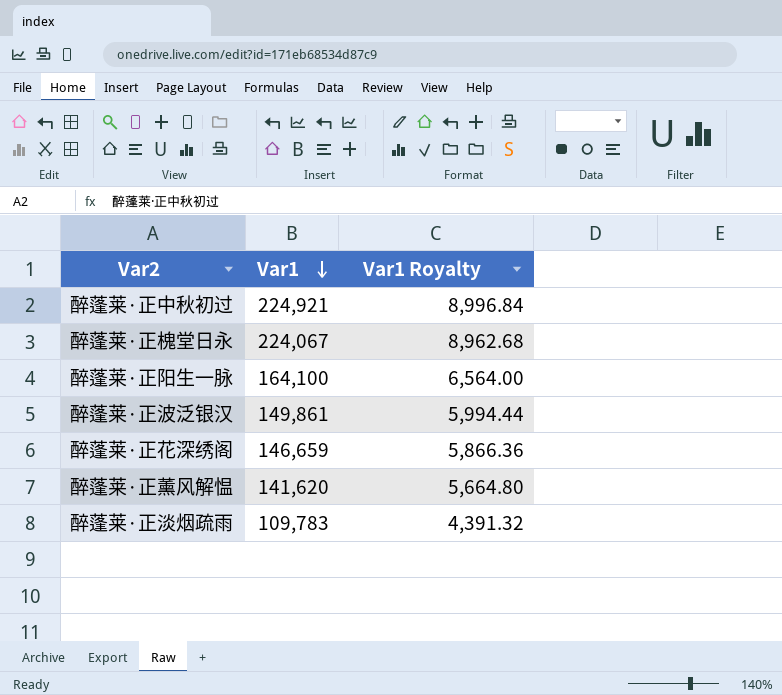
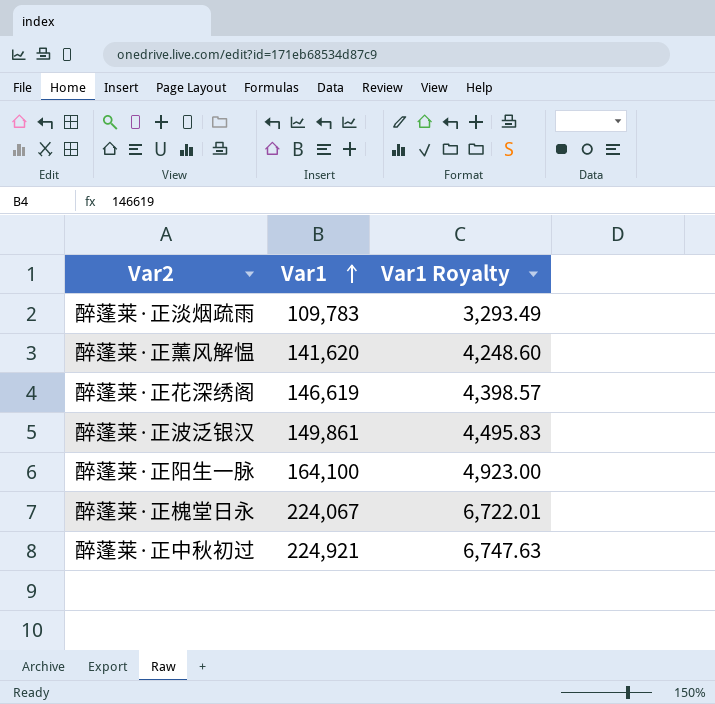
row order: Var1 descending -> Var1 ascending
column Var1 Royalty | formula: [Var1] * 0.04 -> [Var1] * 0.03
醉蓬莱·正花深绣阁 | Var1: 146,659 -> 146,619

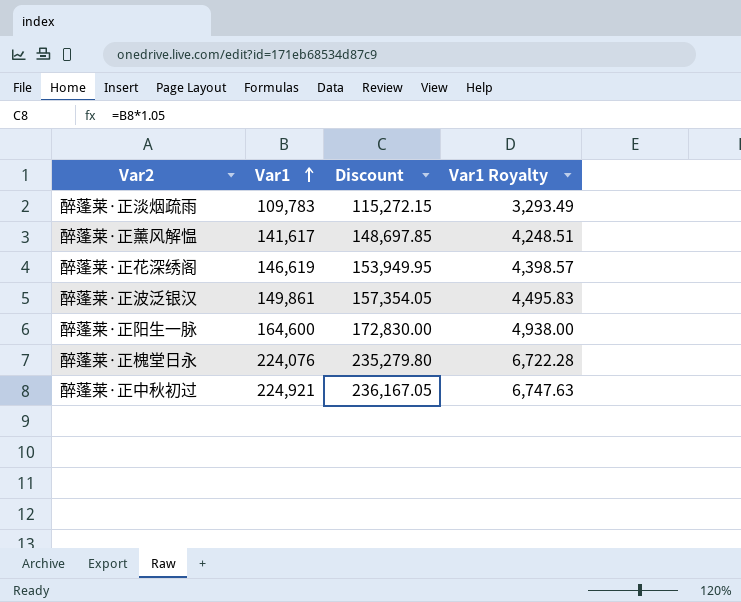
column Discount | formula: none -> [Var1] * 1.05
醉蓬莱·正薰风解愠 | Var1: 141,620 -> 141,617
醉蓬莱·正薰风解愠 | Var1 Royalty: 4,248.60 -> 4,248.51
醉蓬莱·正阳生一脉 | Var1: 164,100 -> 164,600
醉蓬莱·正阳生一脉 | Var1 Royalty: 4,923.00 -> 4,938.00
醉蓬莱·正槐堂日永 | Var1: 224,067 -> 224,076
醉蓬莱·正槐堂日永 | Var1 Royalty: 6,722.01 -> 6,722.28

